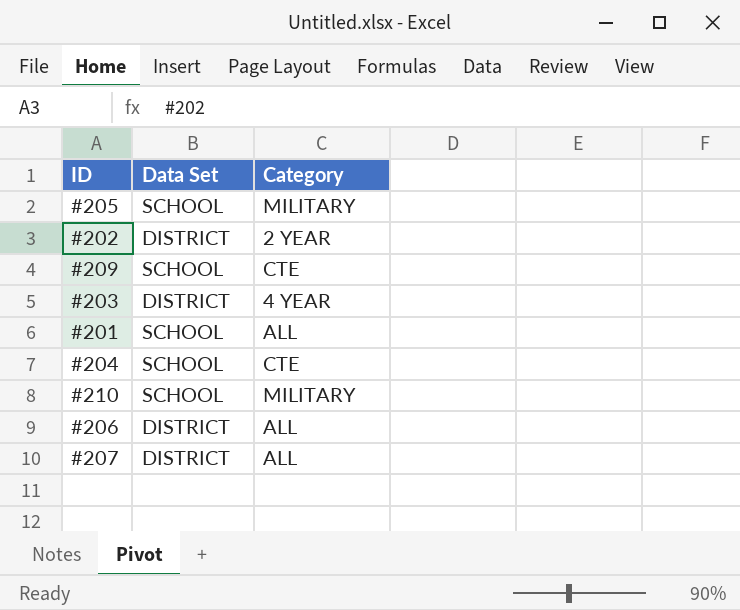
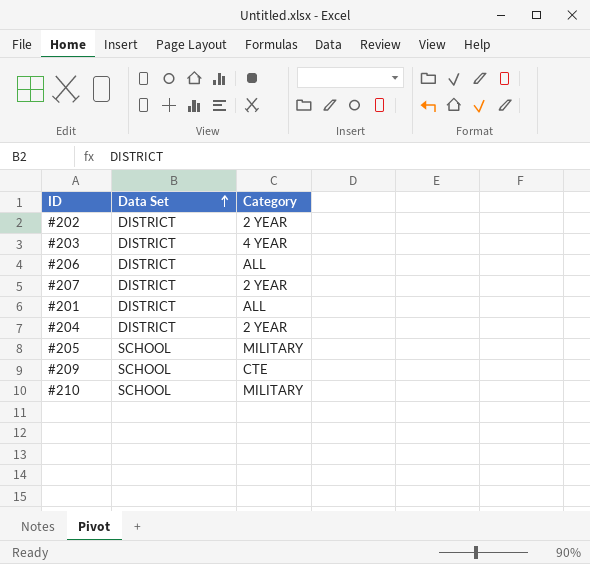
row order: none -> Data Set ascending
#207 | Category: ALL -> 2 YEAR
#201 | Data Set: SCHOOL -> DISTRICT
#204 | Data Set: SCHOOL -> DISTRICT
#204 | Category: CTE -> 2 YEAR

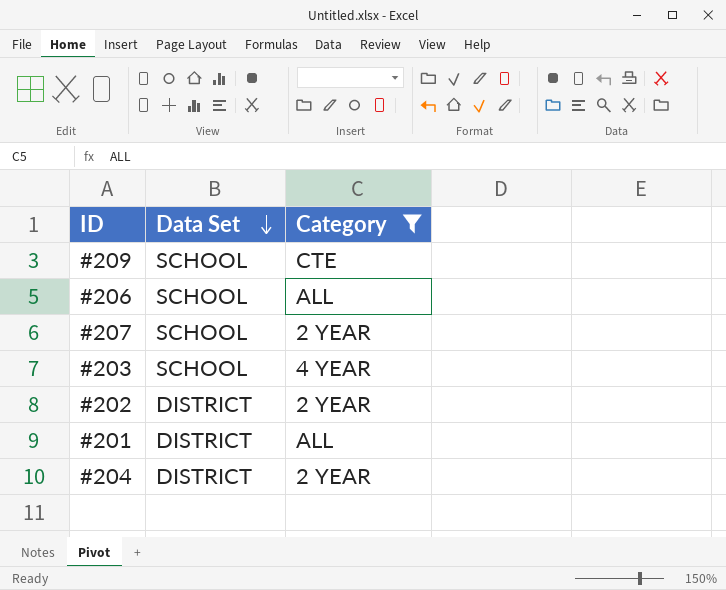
filter: none -> Category != MILITARY
row order: Data Set ascending -> Data Set descending
#206 | Data Set: DISTRICT -> SCHOOL
#207 | Data Set: DISTRICT -> SCHOOL
#203 | Data Set: DISTRICT -> SCHOOL

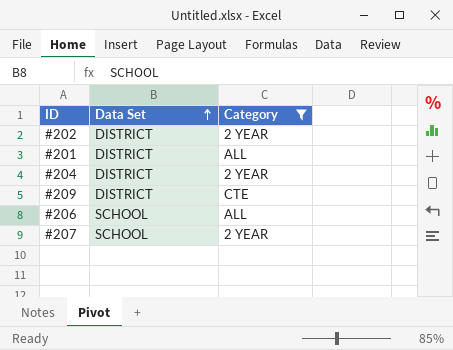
row order: Data Set descending -> Data Set ascending
row #203: SCHOOL | 4 YEAR -> none
#209 | Data Set: SCHOOL -> DISTRICT

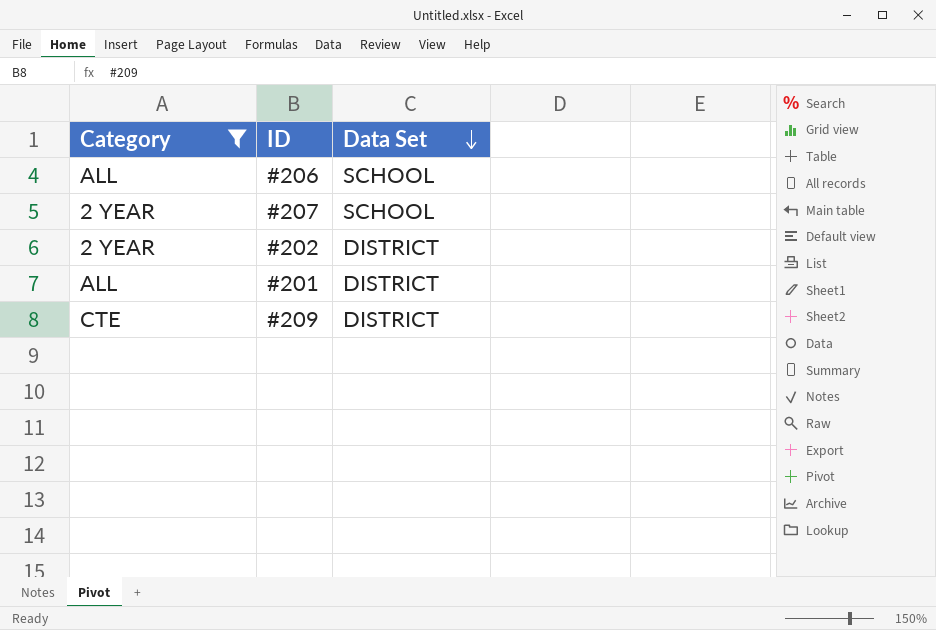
row order: Data Set ascending -> Data Set descending
column Category | position: 3 -> 1
row #204: DISTRICT | 2 YEAR -> none

